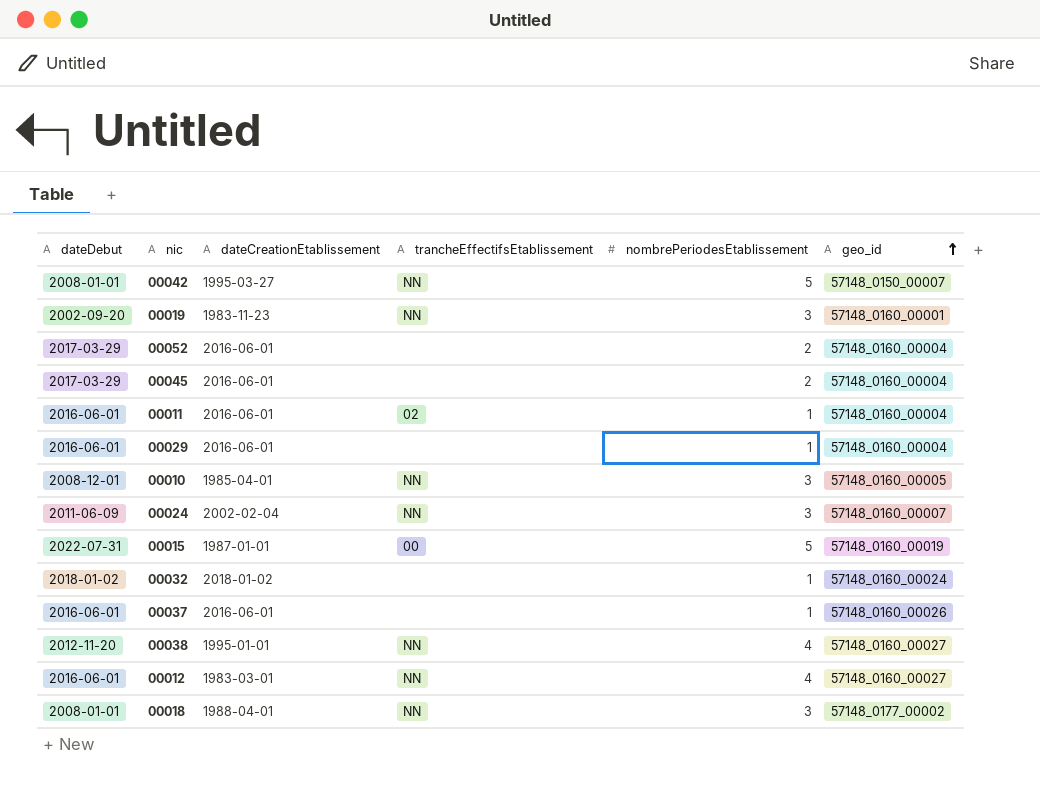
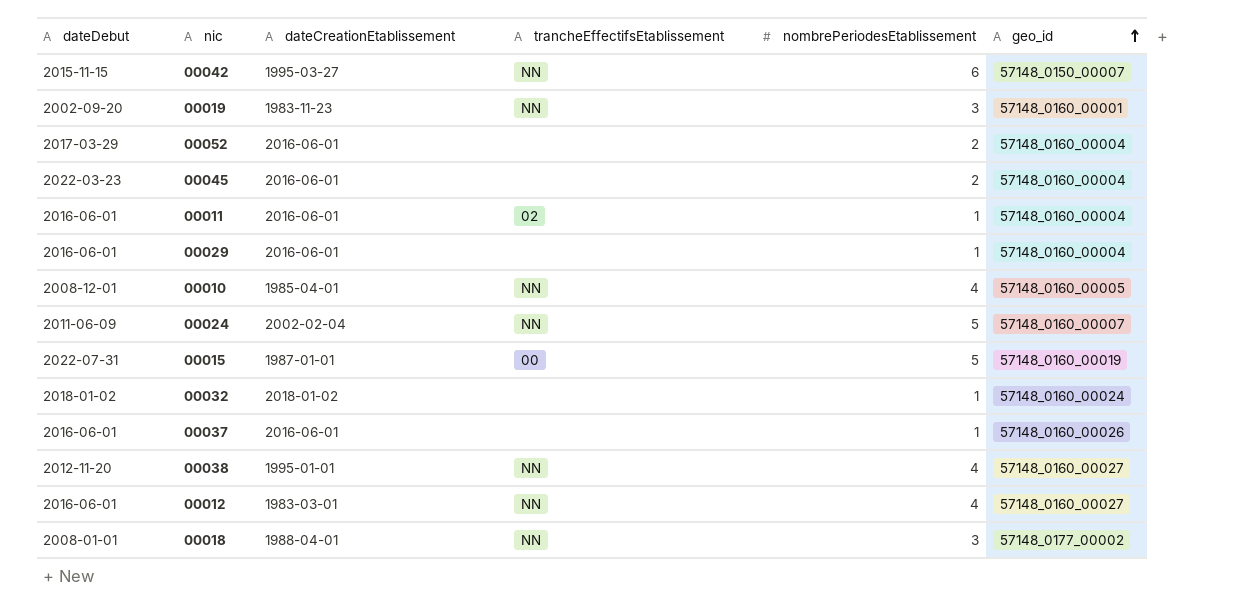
00042 | dateDebut: 2008-01-01 -> 2015-11-15
00042 | nombrePeriodesEtablissement: 5 -> 6
00045 | dateDebut: 2017-03-29 -> 2022-03-23
00010 | nombrePeriodesEtablissement: 3 -> 4
00024 | nombrePeriodesEtablissement: 3 -> 5

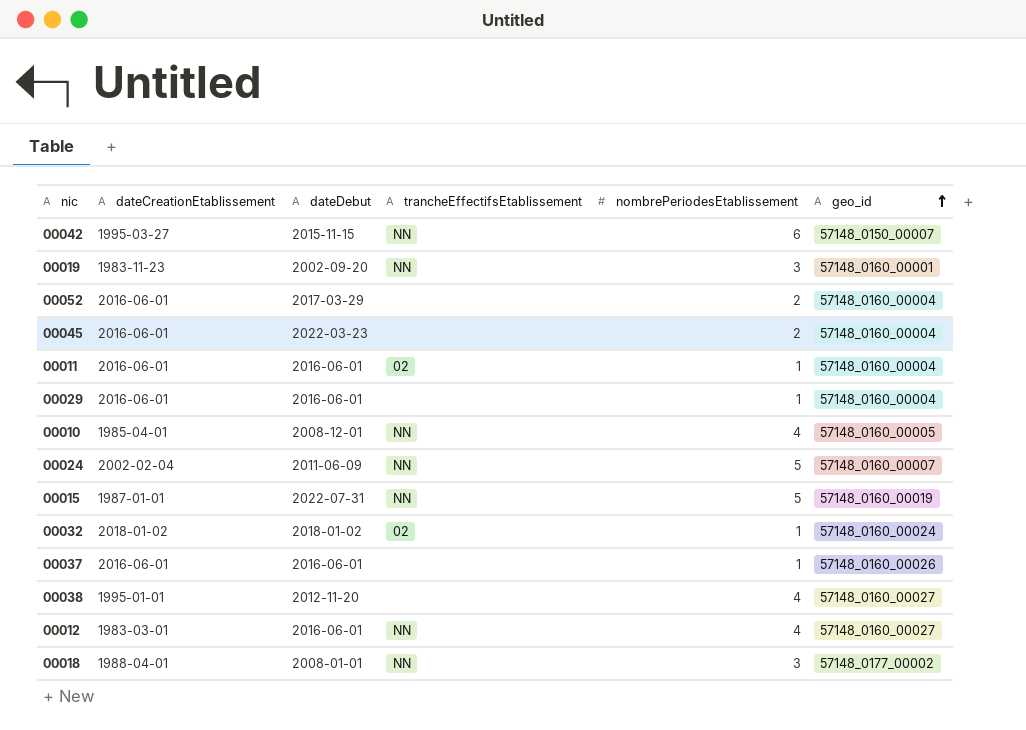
column dateDebut | position: 1 -> 3
00015 | trancheEffectifsEtablissement: 00 -> NN
00032 | trancheEffectifsEtablissement: none -> 02
00038 | trancheEffectifsEtablissement: NN -> none

